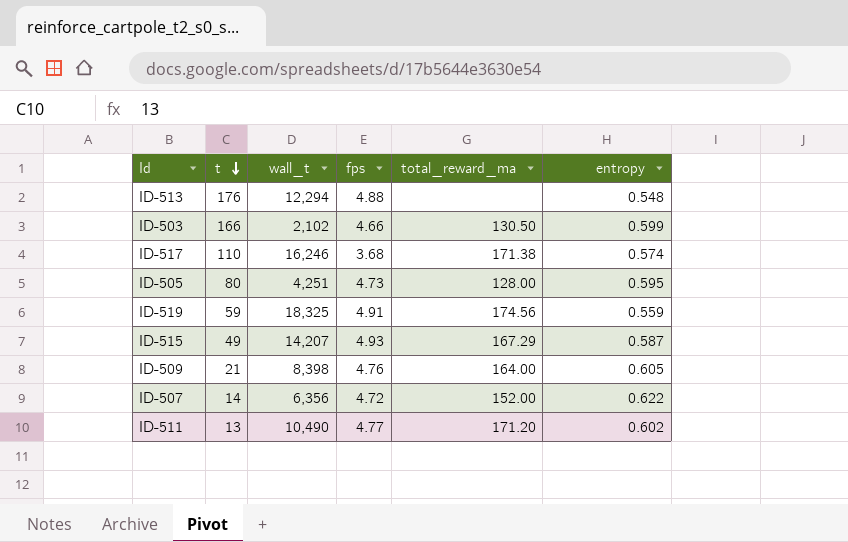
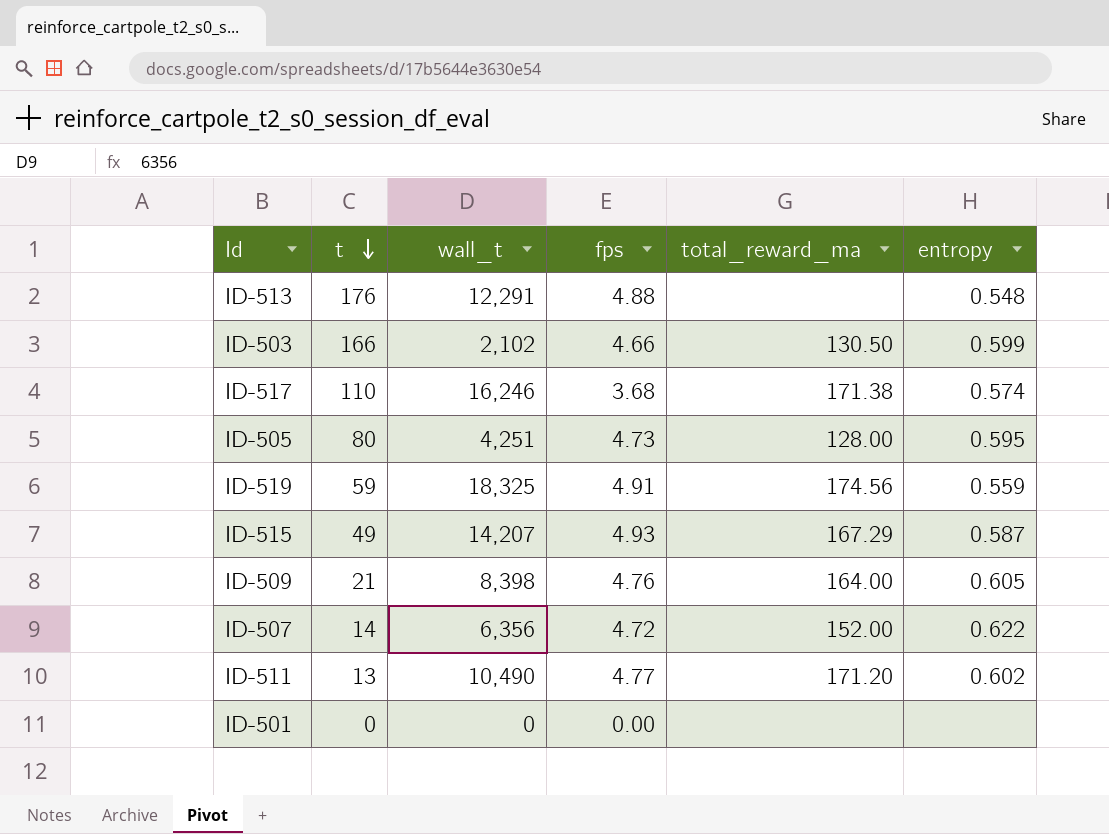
ID-513 | wall_t: 12,294 -> 12,291
row ID-501: none -> 0 | 0 | 0.00 | none | none

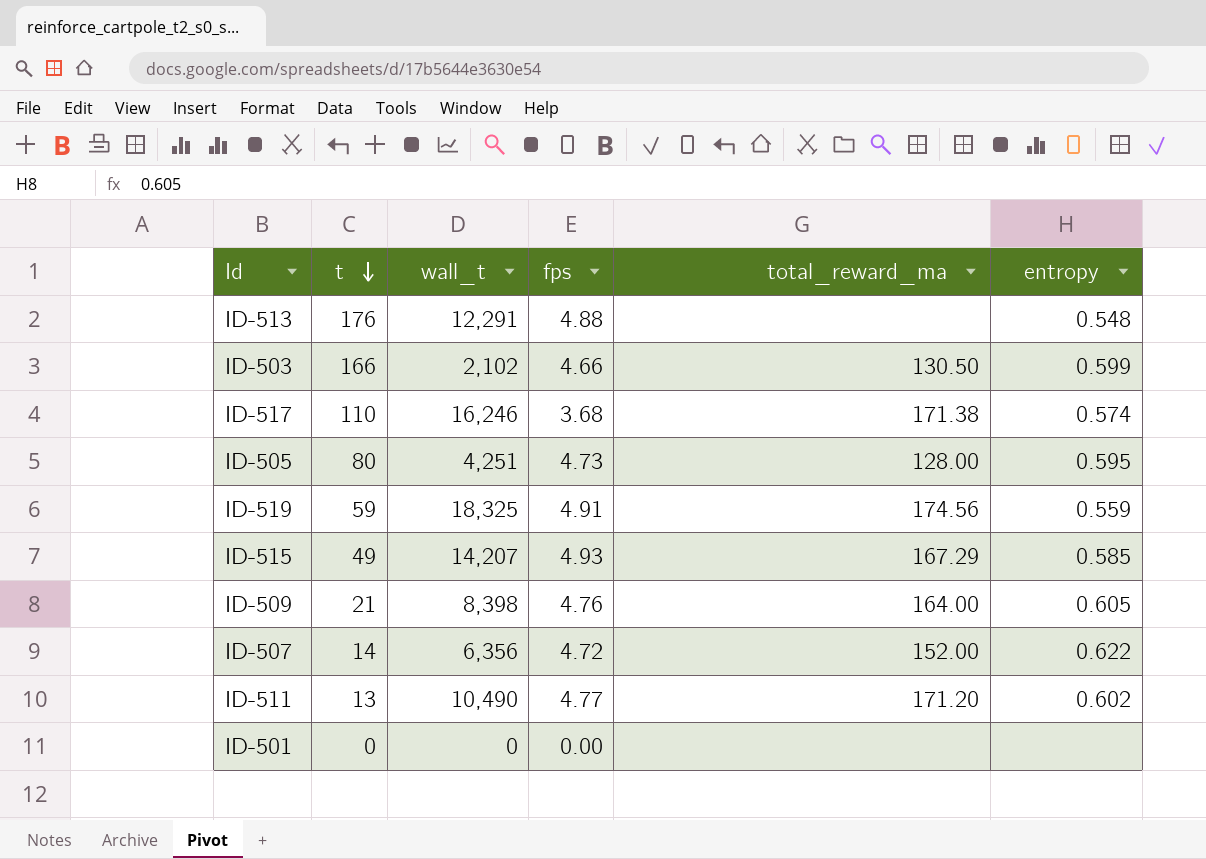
ID-515 | entropy: 0.587 -> 0.585

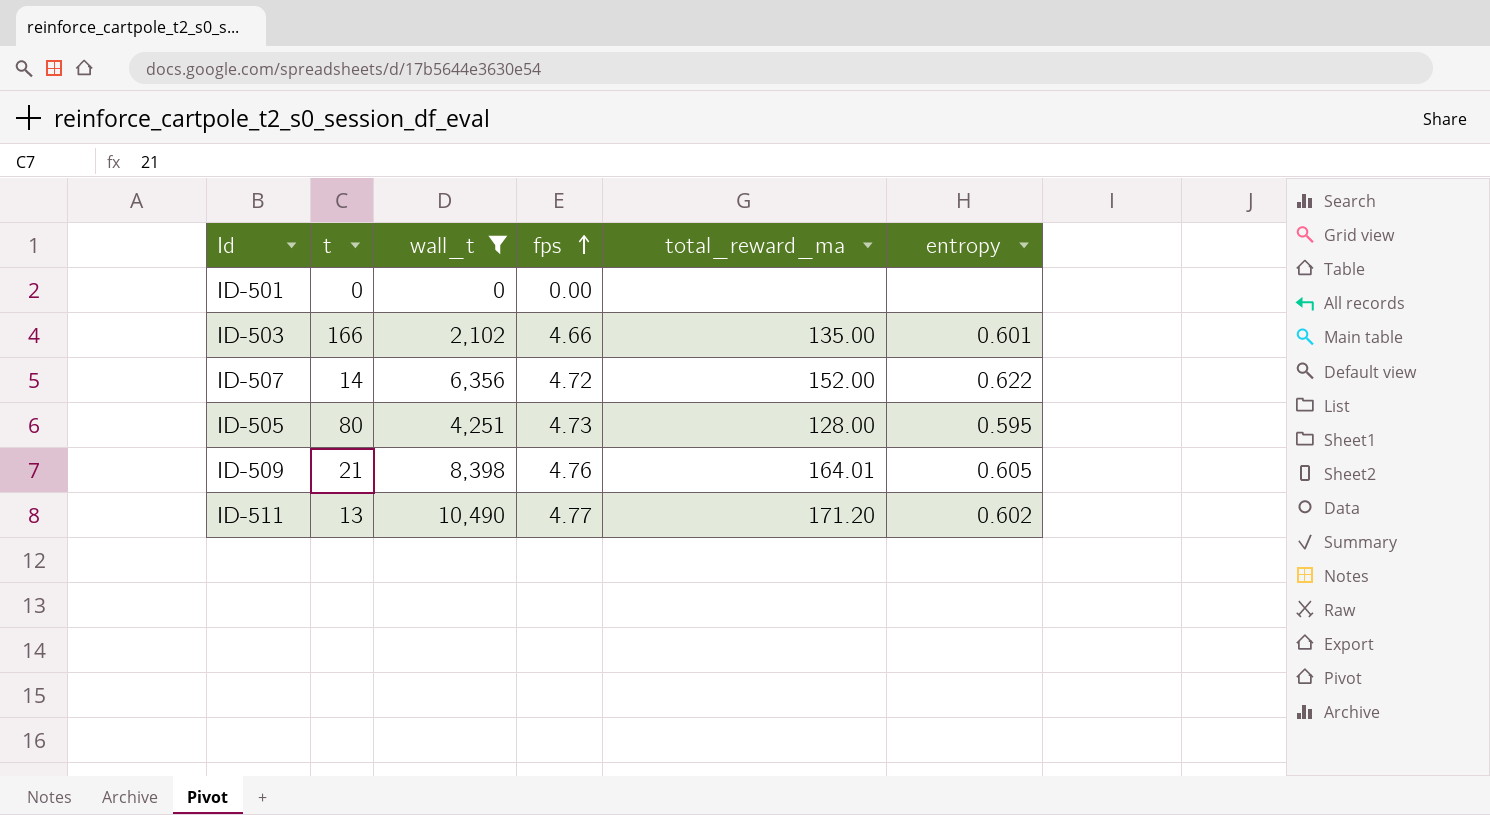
filter: none -> wall_t <= 10,490
row order: t descending -> fps ascending
ID-503 | total_reward_ma: 130.50 -> 135.00
ID-503 | entropy: 0.599 -> 0.601
ID-509 | total_reward_ma: 164.00 -> 164.01

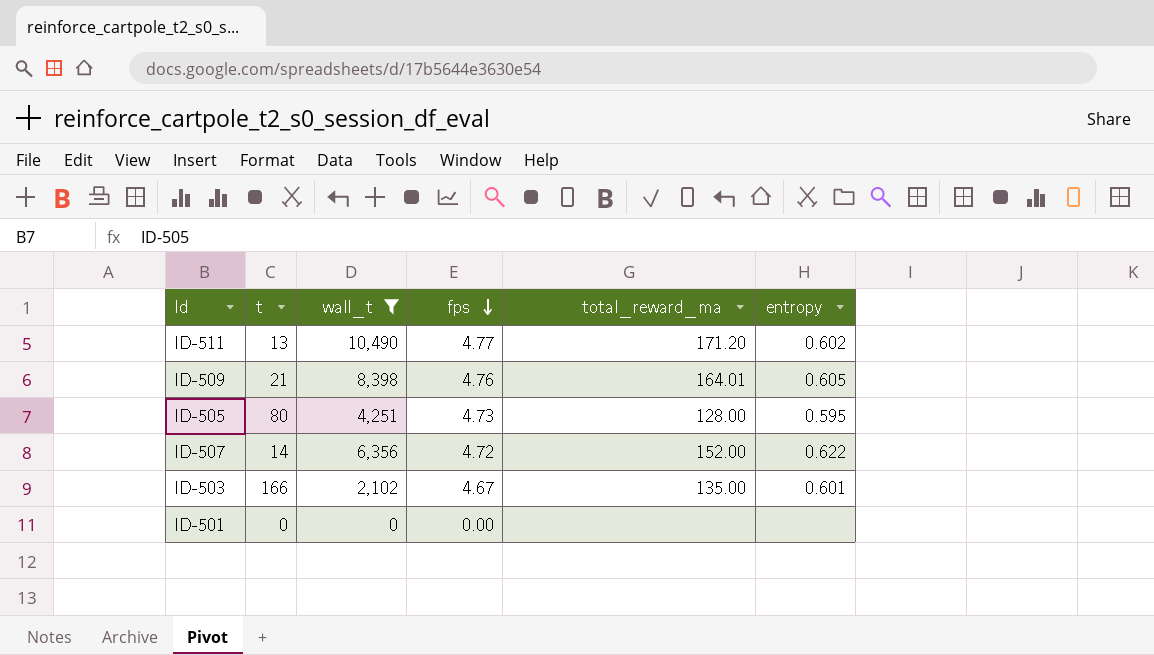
row order: fps ascending -> fps descending
ID-503 | fps: 4.66 -> 4.67

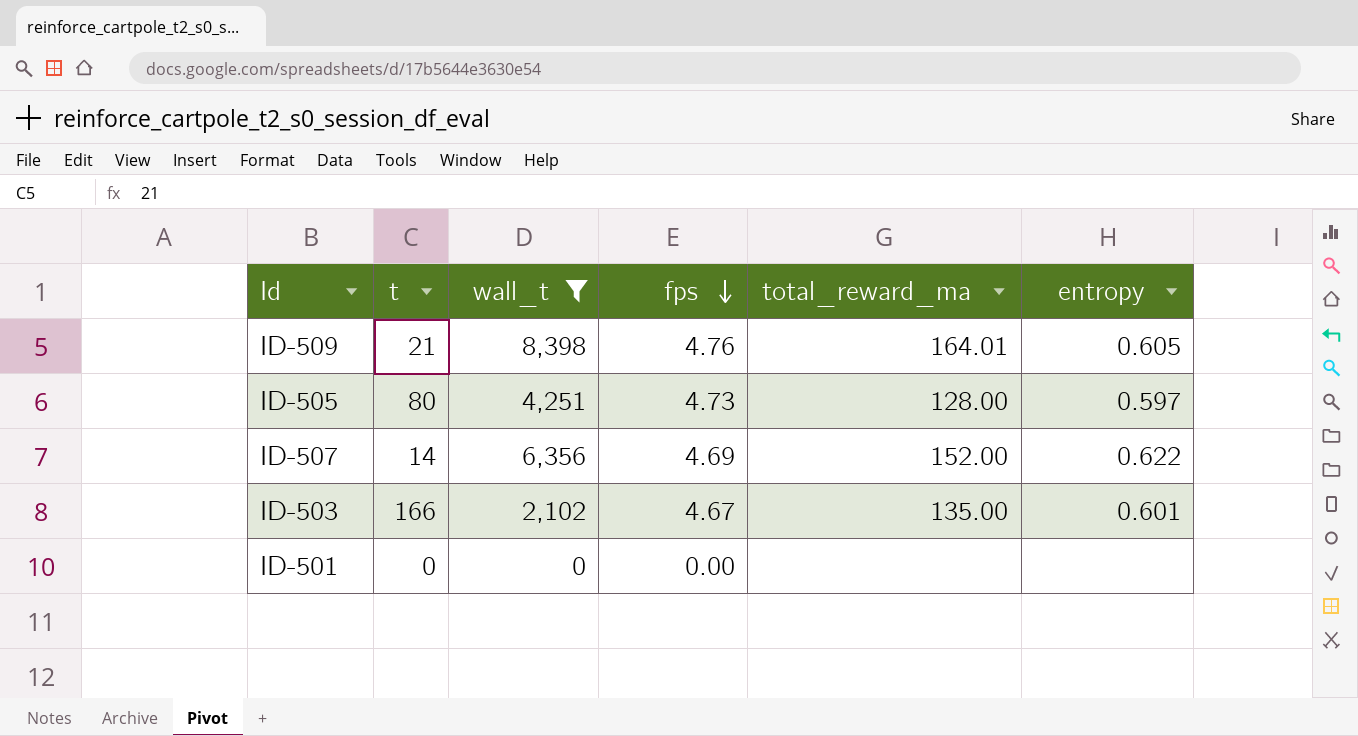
row ID-511: 13 | 10,490 | 4.77 | 171.20 | 0.602 -> none
ID-505 | entropy: 0.595 -> 0.597
ID-507 | fps: 4.72 -> 4.69

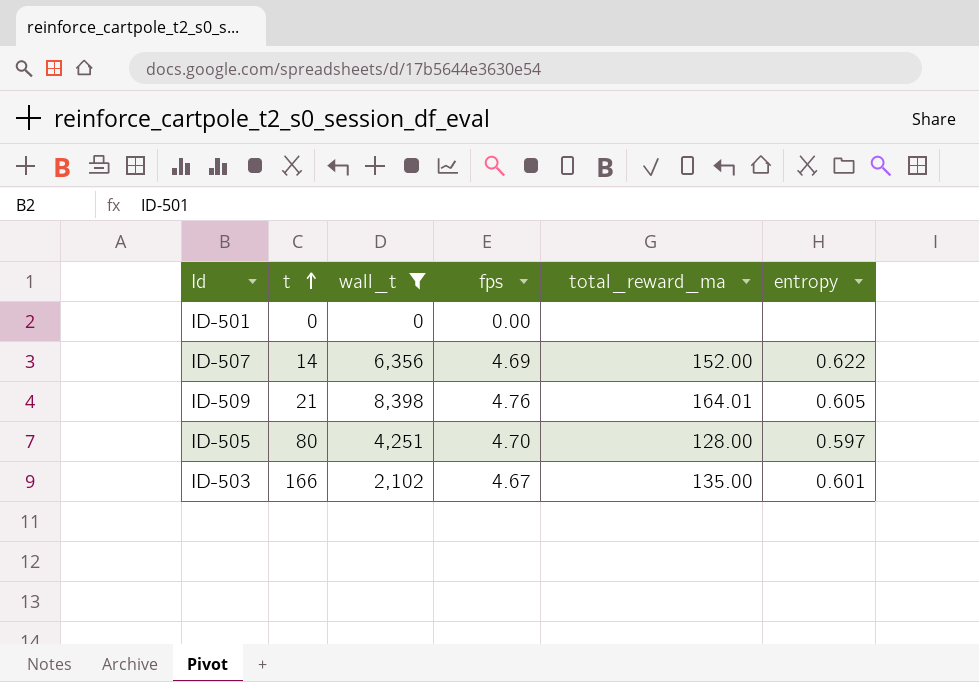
row order: fps descending -> t ascending
ID-505 | fps: 4.73 -> 4.70

